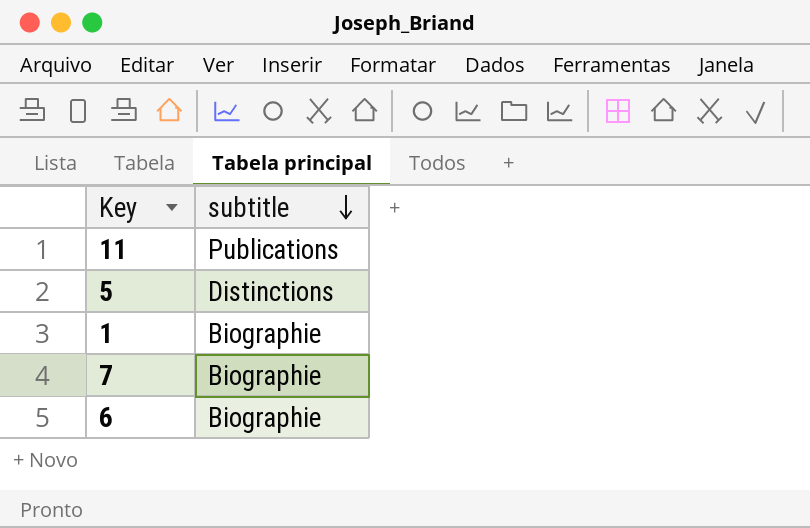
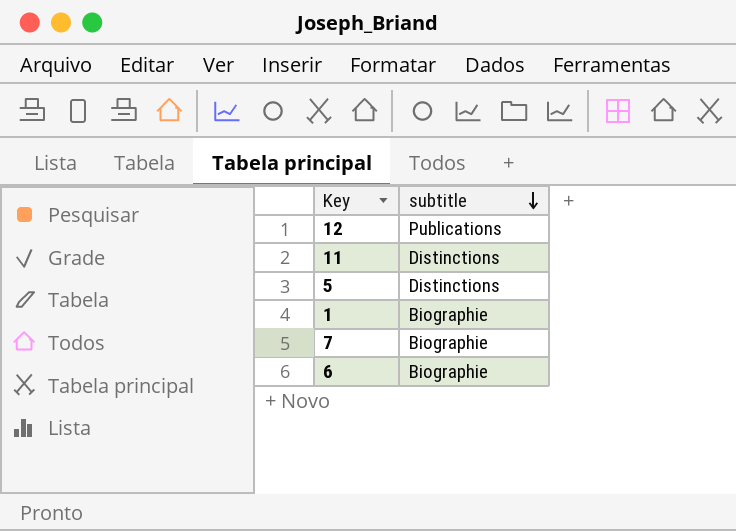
row 12: none -> Publications
11 | subtitle: Publications -> Distinctions

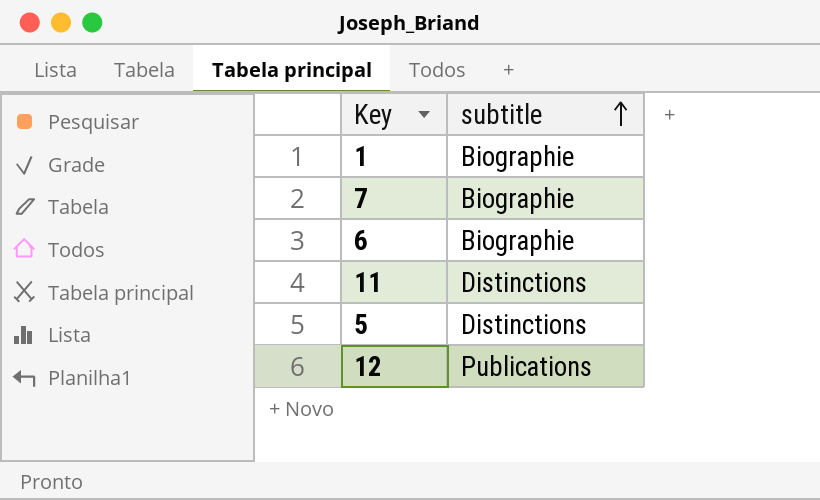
row order: subtitle descending -> subtitle ascending

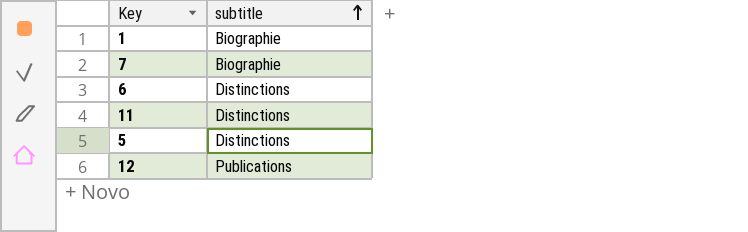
6 | subtitle: Biographie -> Distinctions

